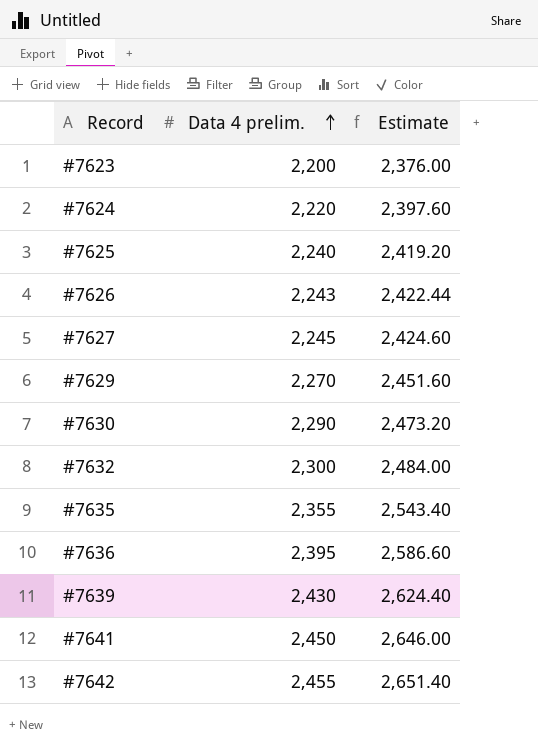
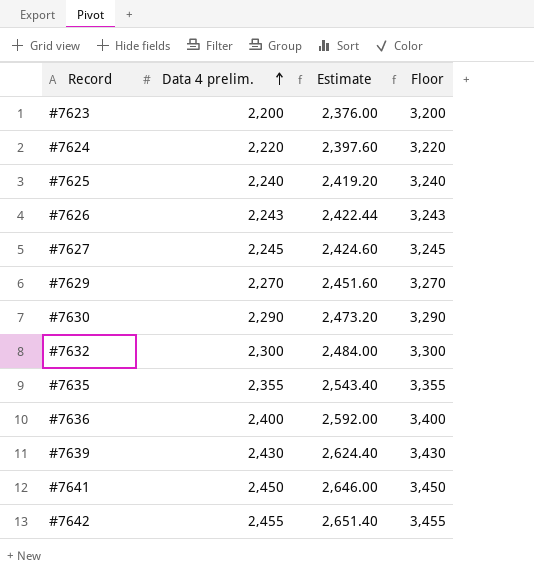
column Floor | formula: none -> [Data 4 prelim.] + 1000
#7636 | Data 4 prelim.: 2,395 -> 2,400
#7636 | Estimate: 2,586.60 -> 2,592.00

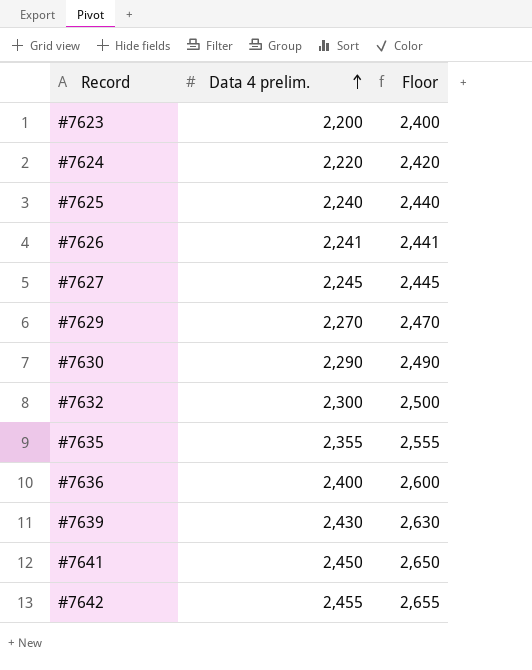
column Estimate | formula: [Data 4 prelim.] * 1.08 -> none
column Floor | formula: [Data 4 prelim.] + 1000 -> [Data 4 prelim.] + 200
#7626 | Data 4 prelim.: 2,243 -> 2,241

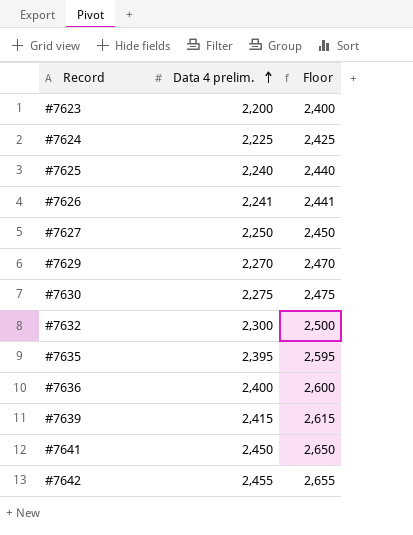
#7624 | Data 4 prelim.: 2,220 -> 2,225
#7624 | Floor: 2,420 -> 2,425
#7627 | Data 4 prelim.: 2,245 -> 2,250
#7627 | Floor: 2,445 -> 2,450
#7630 | Data 4 prelim.: 2,290 -> 2,275
#7630 | Floor: 2,490 -> 2,475
#7635 | Data 4 prelim.: 2,355 -> 2,395
#7635 | Floor: 2,555 -> 2,595
#7639 | Data 4 prelim.: 2,430 -> 2,415
#7639 | Floor: 2,630 -> 2,615

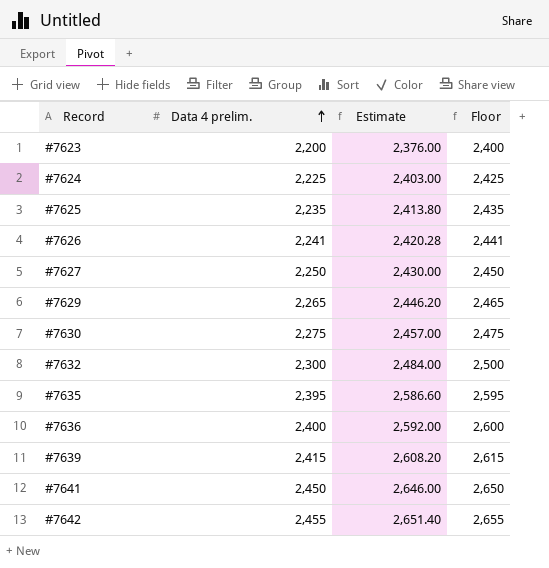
column Estimate | formula: none -> [Data 4 prelim.] * 1.08
#7625 | Data 4 prelim.: 2,240 -> 2,235
#7625 | Floor: 2,440 -> 2,435
#7629 | Data 4 prelim.: 2,270 -> 2,265
#7629 | Floor: 2,470 -> 2,465

